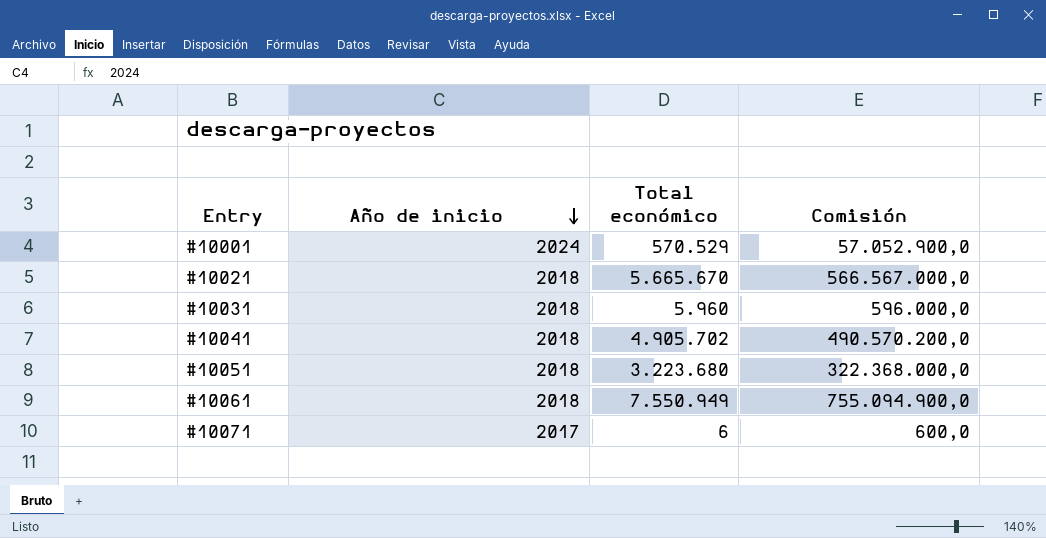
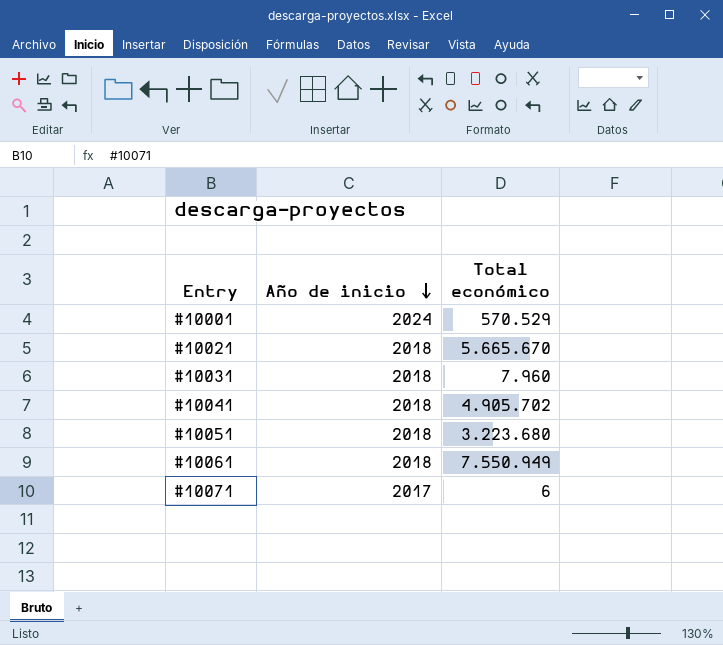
column Comisión | formula: [Total económico] * 100 -> none
#10031 | Total económico: 5.960 -> 7.960

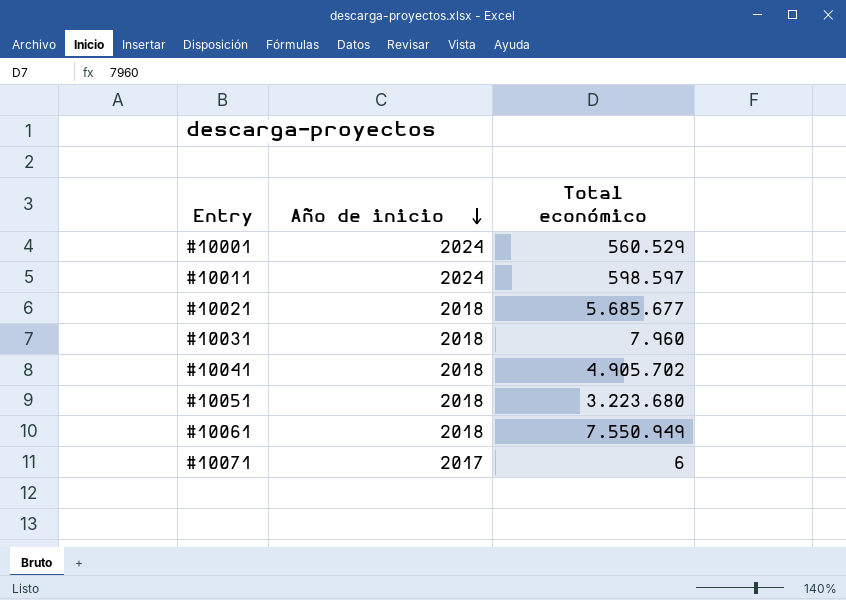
#10001 | Total económico: 570.529 -> 560.529
row #10011: none -> 2024 | 598.597
#10021 | Total económico: 5.665.670 -> 5.685.677

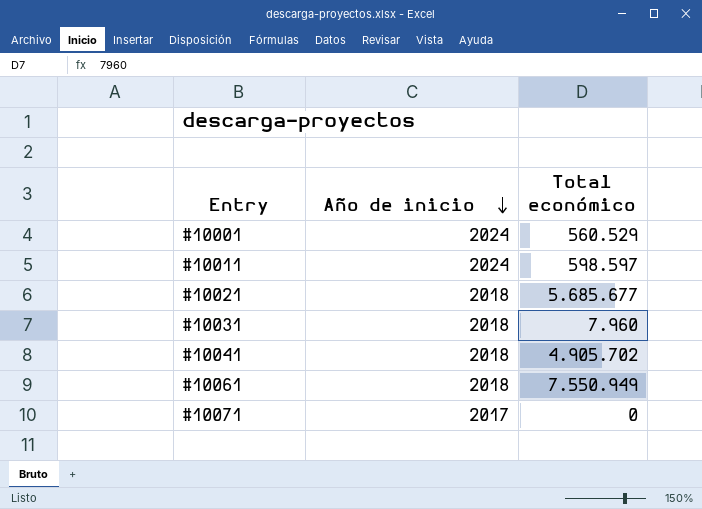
row #10051: 2018 | 3.223.680 -> none
#10071 | Total económico: 6 -> 0

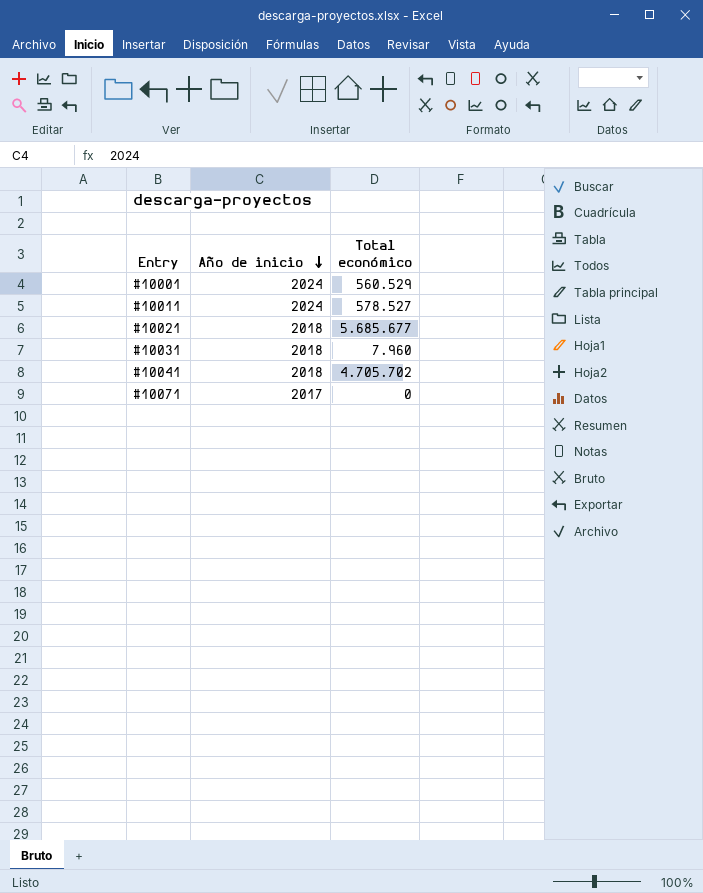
row #10061: 2018 | 7.550.949 -> none
#10011 | Total económico: 598.597 -> 578.527
#10041 | Total económico: 4.905.702 -> 4.705.702

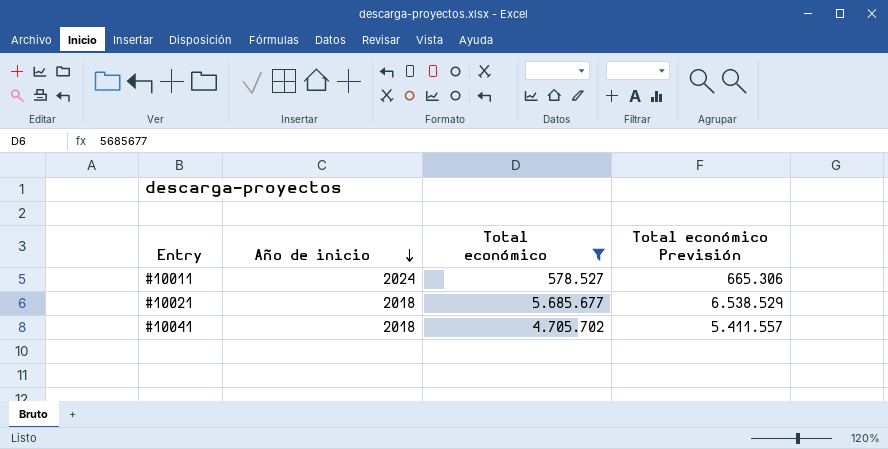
filter: none -> Total económico >= 578.527
column Total económico Previsión | formula: none -> [Total económico] * 1,15

